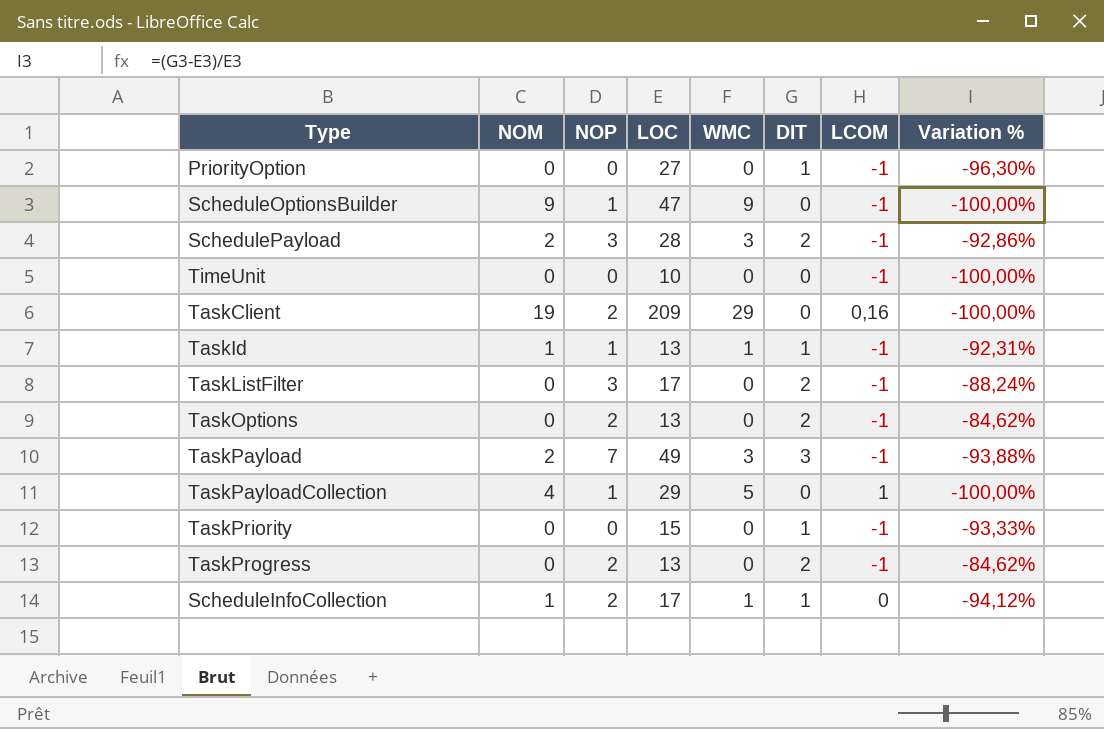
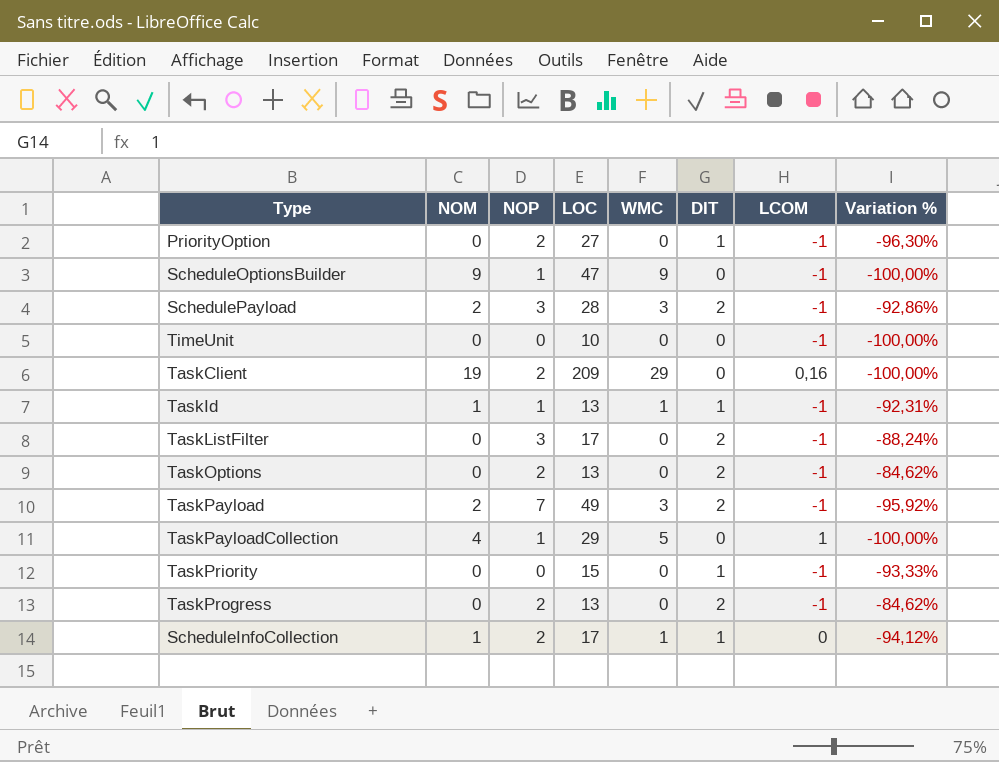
PriorityOption | NOP: 0 -> 2
TaskPayload | DIT: 3 -> 2
TaskPayload | Variation %: -93,88% -> -95,92%

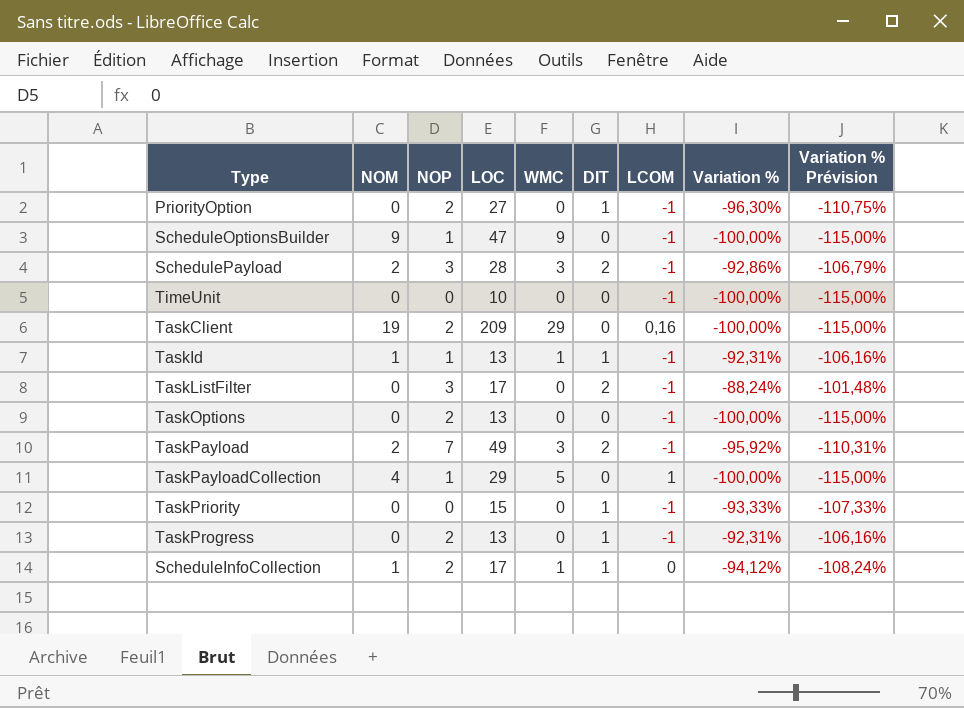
column Variation % Prévision | formula: none -> [Variation %] * 1,15
TaskOptions | DIT: 2 -> 0
TaskOptions | Variation %: -84,62% -> -100,00%
TaskProgress | DIT: 2 -> 1
TaskProgress | Variation %: -84,62% -> -92,31%

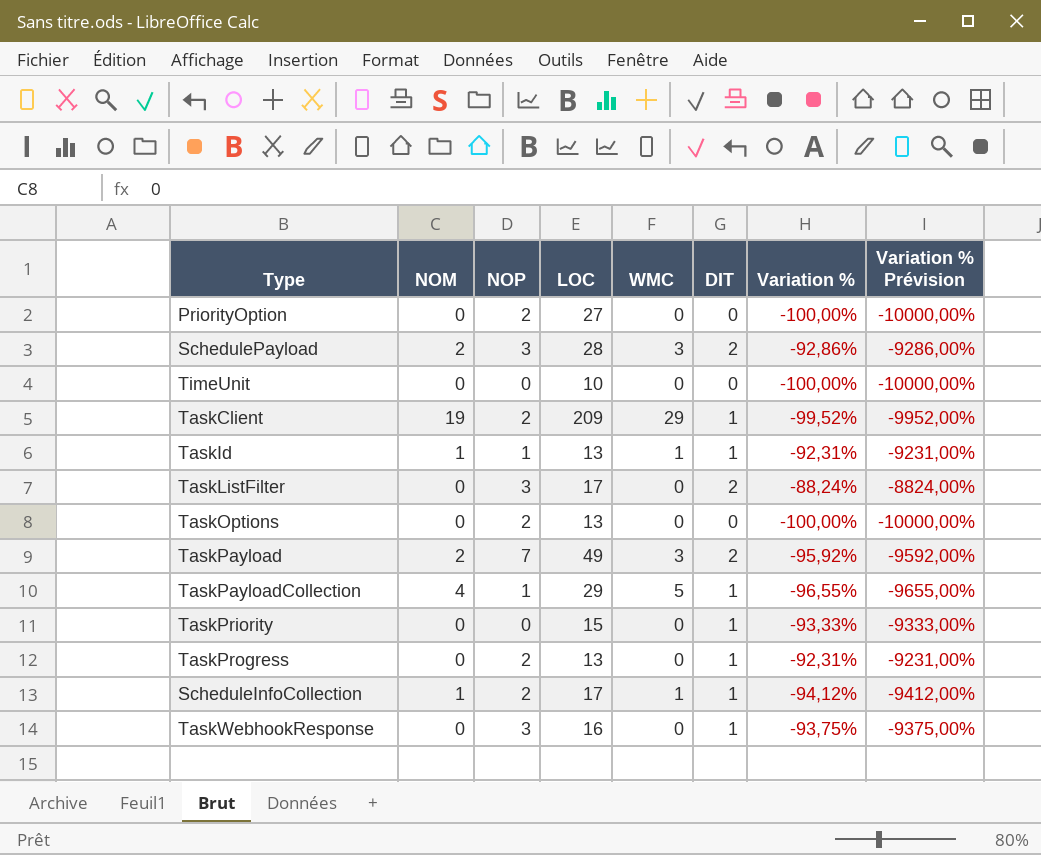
column LCOM | position: 7 -> none
column Variation % Prévision | formula: [Variation %] * 1,15 -> [Variation %] * 100
row ScheduleOptionsBuilder: 9 | 1 | 47 | 9 | 0 | -1 | -100,00% | -115,00% -> none
PriorityOption | DIT: 1 -> 0
PriorityOption | Variation %: -96,30% -> -100,00%
TaskClient | DIT: 0 -> 1
TaskClient | Variation %: -100,00% -> -99,52%
TaskPayloadCollection | DIT: 0 -> 1
TaskPayloadCollection | Variation %: -100,00% -> -96,55%
row TaskWebhookResponse: none -> 0 | 3 | 16 | 0 | 1 | -93,75% | -9375,00%

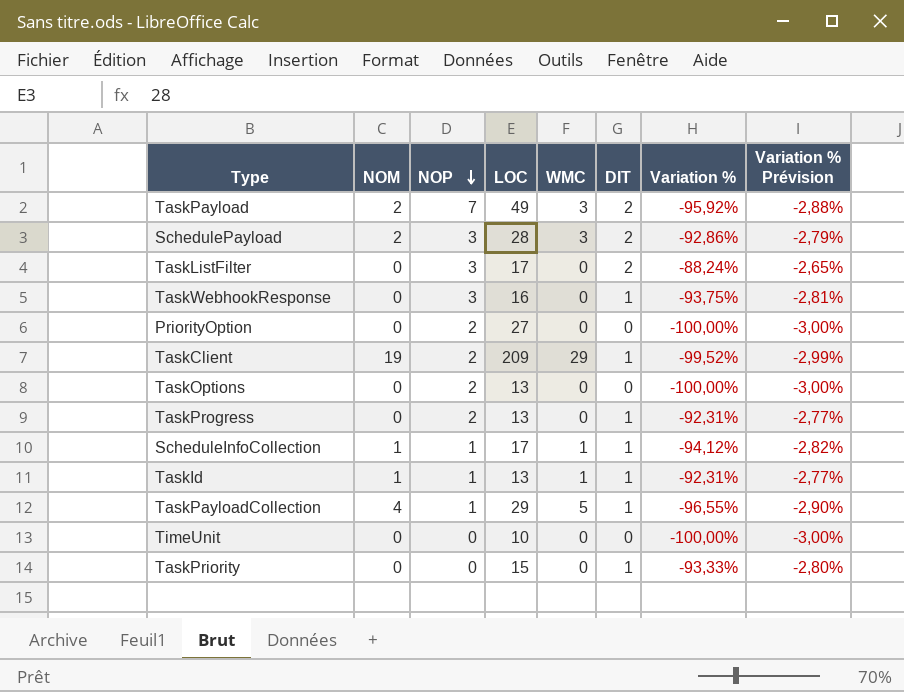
row order: none -> NOP descending
column Variation % Prévision | formula: [Variation %] * 100 -> [Variation %] * 0,03
ScheduleInfoCollection | NOP: 2 -> 1

